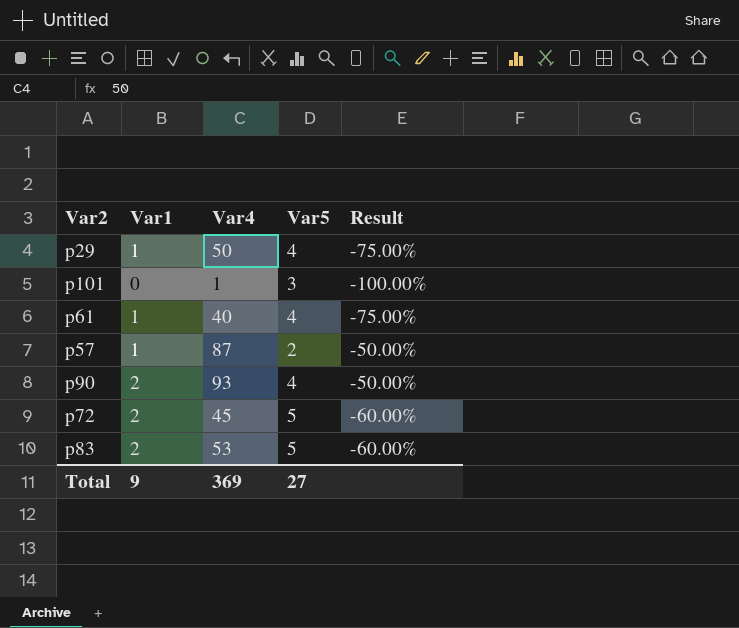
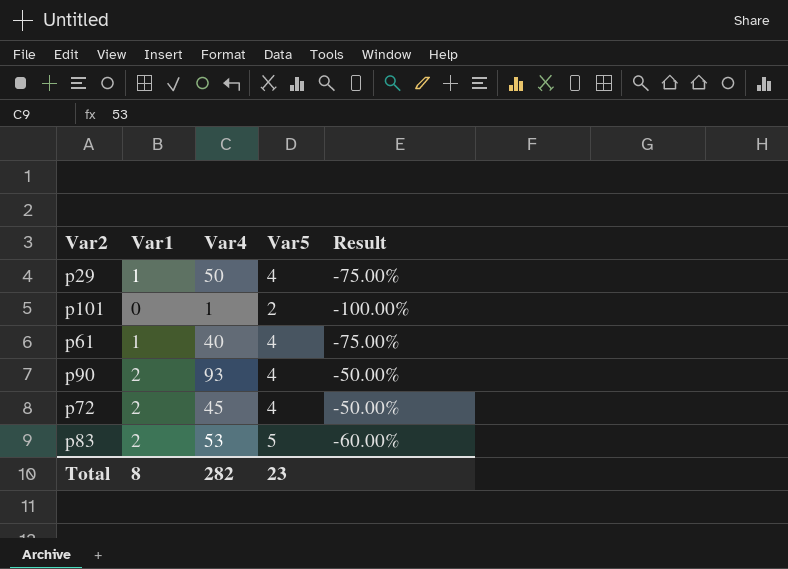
row p57: 1 | 87 | 2 | -50.00% -> none
p101 | Var5: 3 -> 2
p72 | Var5: 5 -> 4
p72 | Result: -60.00% -> -50.00%
Total | Var1: 9 -> 8
Total | Var4: 369 -> 282
Total | Var5: 27 -> 23

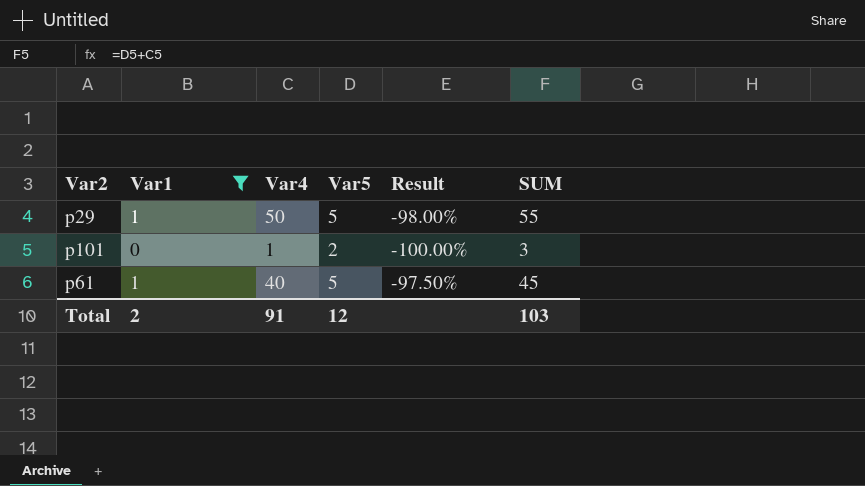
filter: none -> Var1 != 2
column Result | formula: ([Var1] - [Var5]) / [Var5] -> ([Var1] - [Var4]) / [Var4]
column SUM | formula: none -> [Var4] + [Var5]
p29 | Var5: 4 -> 5
p61 | Var5: 4 -> 5
Total | Var1: 8 -> 2
Total | Var4: 282 -> 91
Total | Var5: 23 -> 12

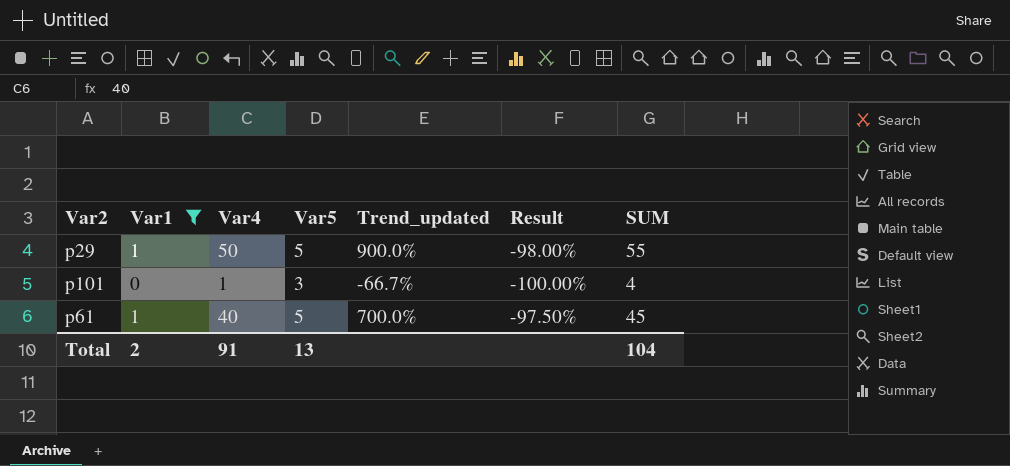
column Trend_updated | formula: none -> ([Var4] - [Var5]) / [Var5]
p101 | Var5: 2 -> 3
p101 | SUM: 3 -> 4
Total | Var5: 12 -> 13
Total | SUM: 103 -> 104

